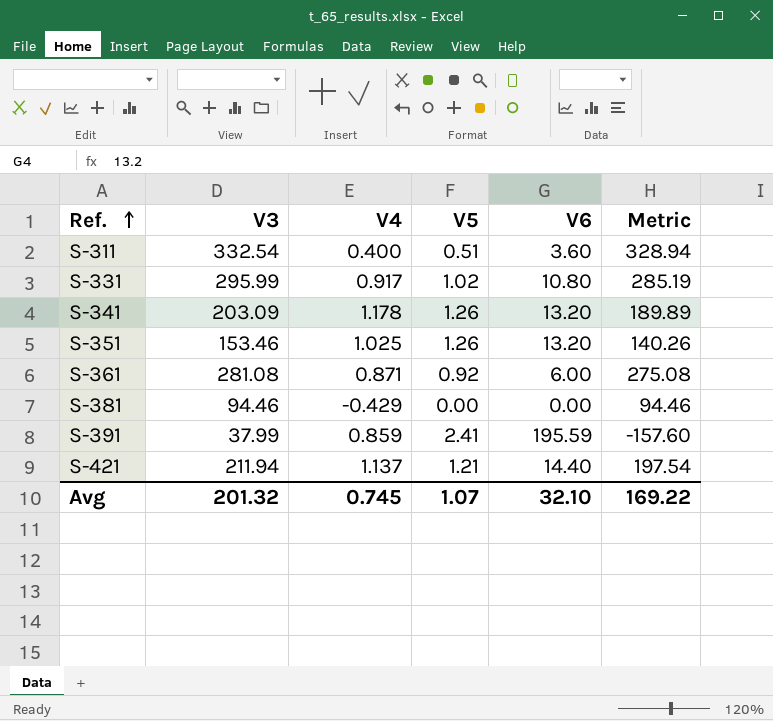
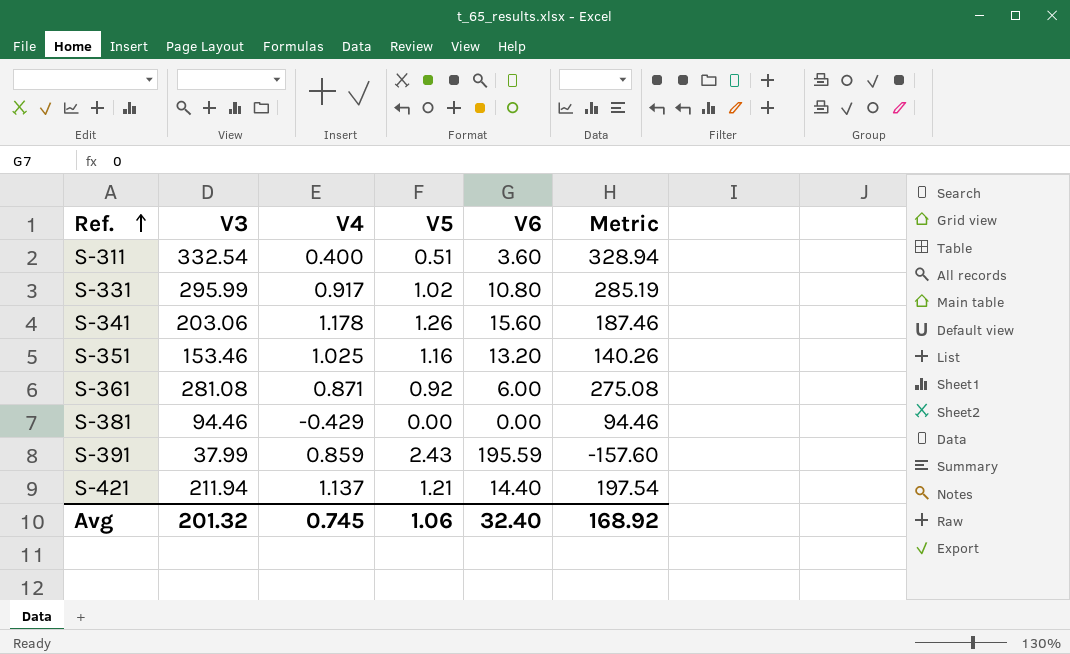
S-341 | V3: 203.09 -> 203.06
S-341 | V6: 13.20 -> 15.60
S-341 | Metric: 189.89 -> 187.46
S-351 | V5: 1.26 -> 1.16
S-391 | V5: 2.41 -> 2.43
Avg | V5: 1.07 -> 1.06
Avg | V6: 32.10 -> 32.40
Avg | Metric: 169.22 -> 168.92

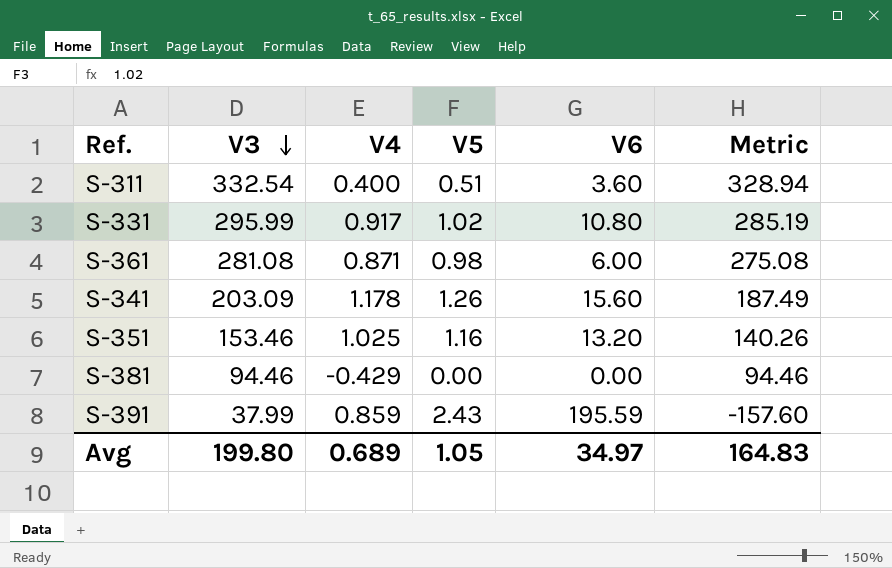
row order: Ref. ascending -> V3 descending
row S-421: 211.94 | 1.137 | 1.21 | 14.40 | 197.54 -> none
S-361 | V5: 0.92 -> 0.98
S-341 | V3: 203.06 -> 203.09
S-341 | Metric: 187.46 -> 187.49
Avg | V3: 201.32 -> 199.80
Avg | V4: 0.745 -> 0.689
Avg | V5: 1.06 -> 1.05
Avg | V6: 32.40 -> 34.97
Avg | Metric: 168.92 -> 164.83

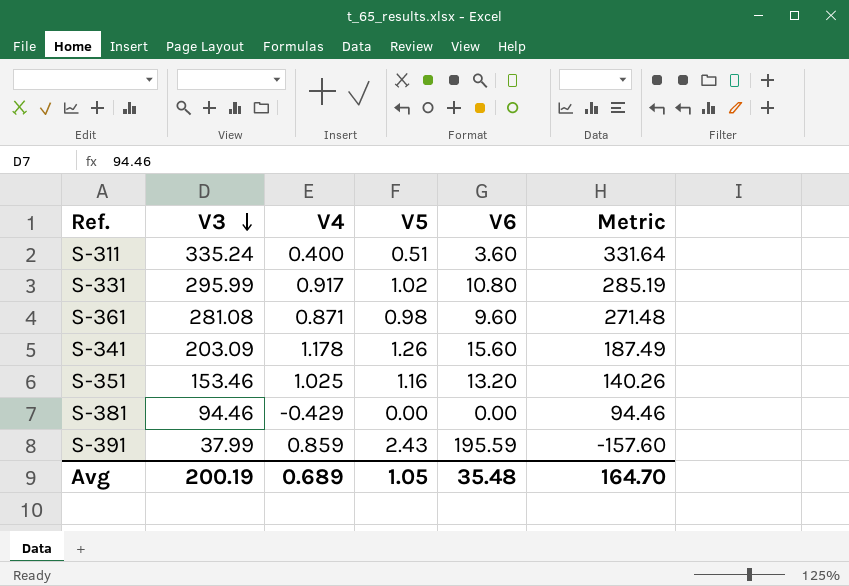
S-311 | V3: 332.54 -> 335.24
S-311 | Metric: 328.94 -> 331.64
S-361 | V6: 6.00 -> 9.60
S-361 | Metric: 275.08 -> 271.48
Avg | V3: 199.80 -> 200.19
Avg | V6: 34.97 -> 35.48
Avg | Metric: 164.83 -> 164.70

